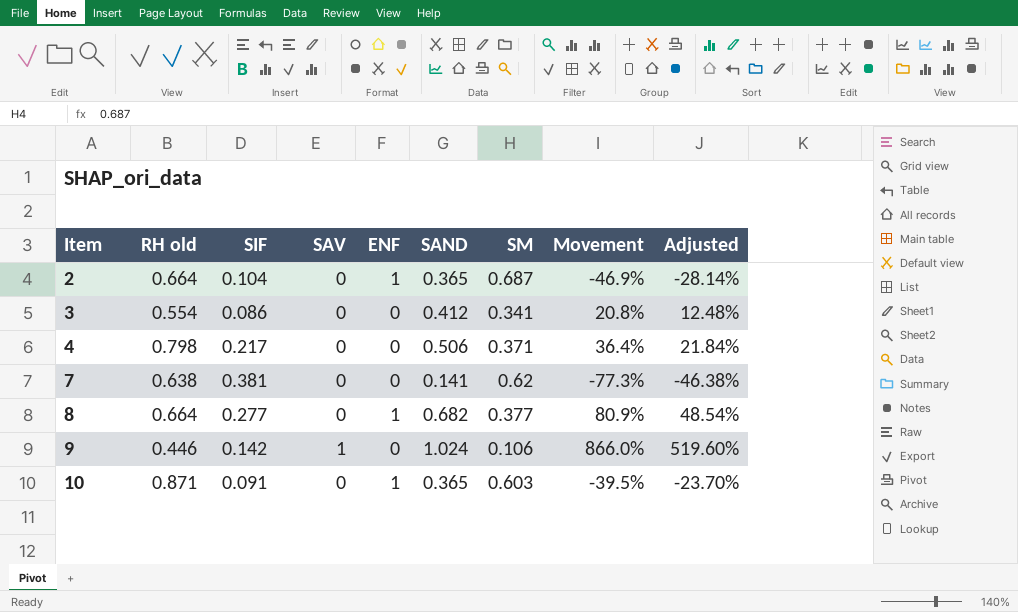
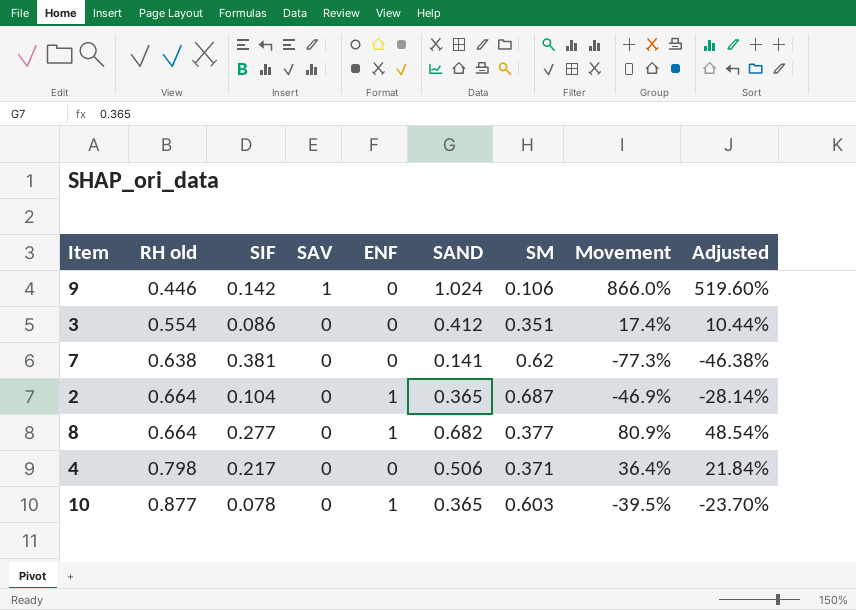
row order: Item ascending -> RH old ascending
3 | SM: 0.341 -> 0.351
3 | Movement: 20.8% -> 17.4%
3 | Adjusted: 12.48% -> 10.44%
10 | RH old: 0.871 -> 0.877
10 | SIF: 0.091 -> 0.078

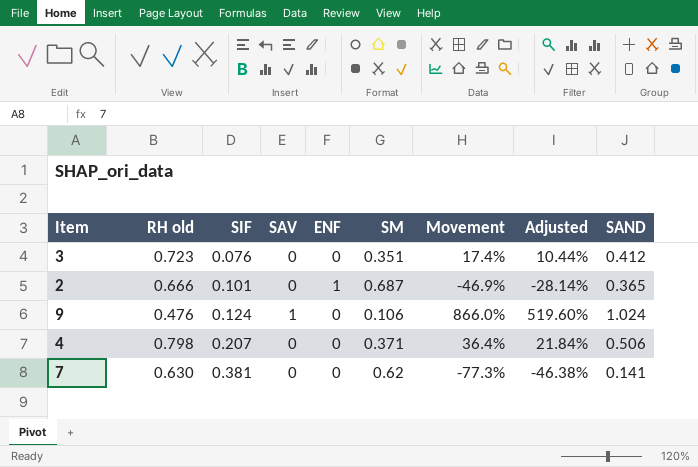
row order: RH old ascending -> SIF ascending
column SAND | position: 6 -> 9
row 8: 0.664 | 0.277 | 0 | 1 | 0.682 | 0.377 | 80.9% | 48.54% -> none
row 10: 0.877 | 0.078 | 0 | 1 | 0.365 | 0.603 | -39.5% | -23.70% -> none
3 | RH old: 0.554 -> 0.723
3 | SIF: 0.086 -> 0.076
2 | RH old: 0.664 -> 0.666
2 | SIF: 0.104 -> 0.101
9 | RH old: 0.446 -> 0.476
9 | SIF: 0.142 -> 0.124
4 | SIF: 0.217 -> 0.207
7 | RH old: 0.638 -> 0.630

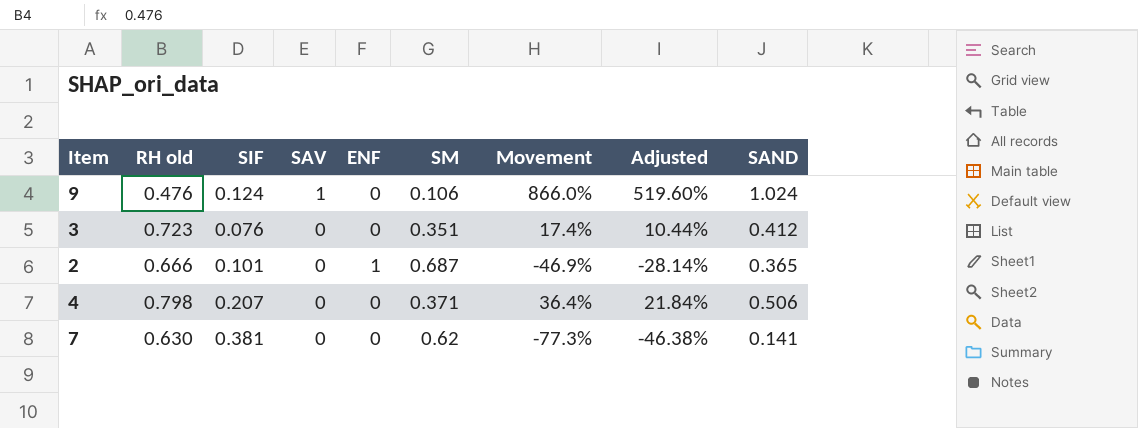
row order: SIF ascending -> SAV descending

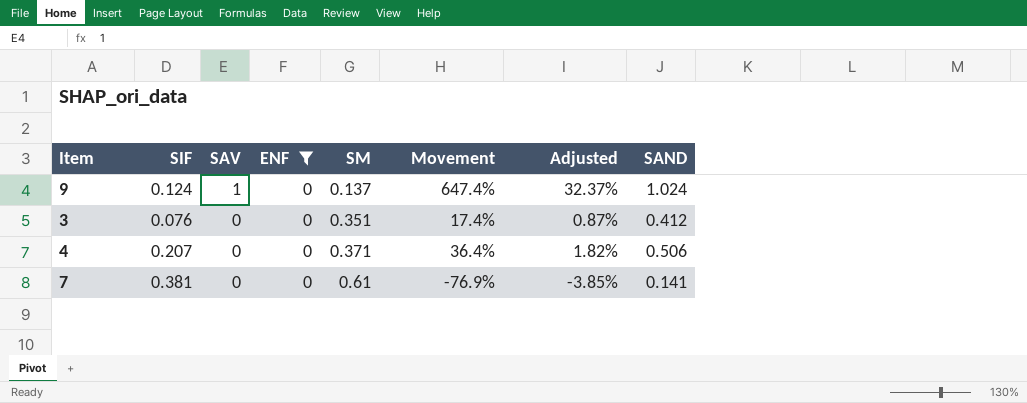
filter: none -> ENF = 0
column RH old | position: 2 -> none
column Adjusted | formula: [Movement] * 0.6 -> [Movement] * 0.05
9 | SM: 0.106 -> 0.137
9 | Movement: 866.0% -> 647.4%
7 | SM: 0.62 -> 0.61
7 | Movement: -77.3% -> -76.9%

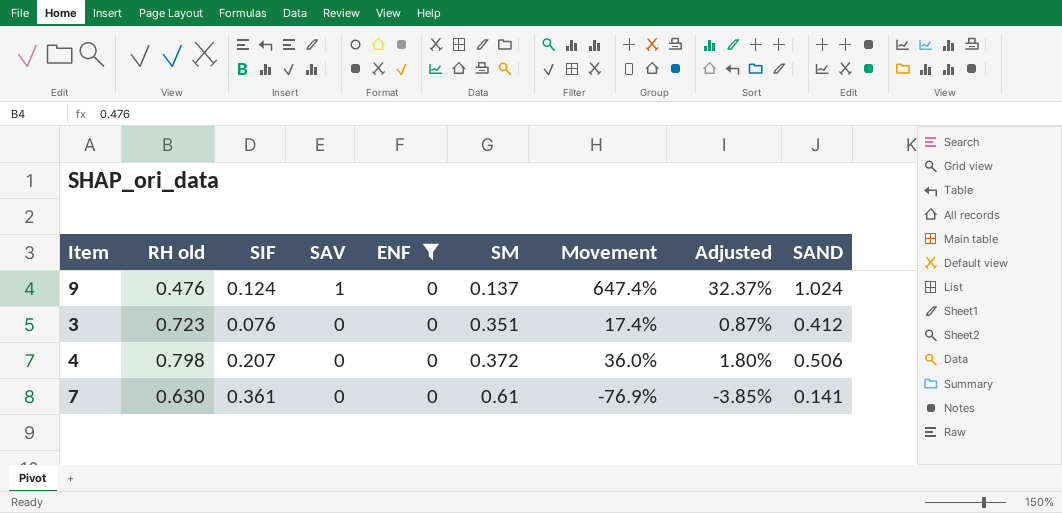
column RH old | position: none -> 2
4 | SM: 0.371 -> 0.372
4 | Movement: 36.4% -> 36.0%
4 | Adjusted: 1.82% -> 1.80%
7 | SIF: 0.381 -> 0.361

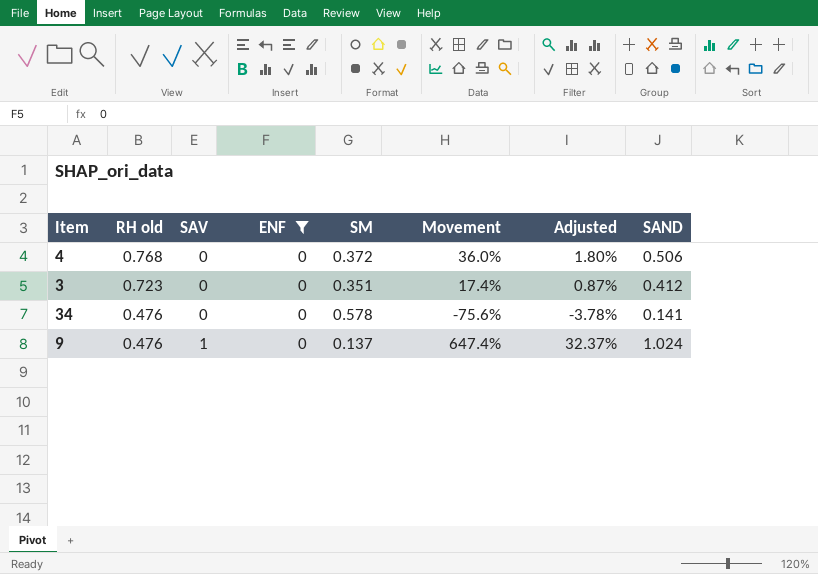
row order: SAV descending -> RH old descending
column SIF | position: 3 -> none
row 7: 0.630 | 0.361 | 0 | 0 | 0.61 | -76.9% | -3.85% | 0.141 -> none
4 | RH old: 0.798 -> 0.768
row 34: none -> 0.476 | 0 | 0 | 0.578 | -75.6% | -3.78% | 0.141

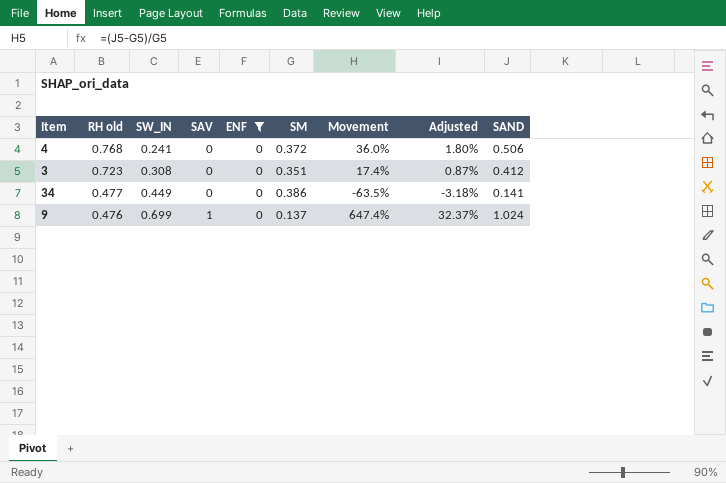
column SW_IN | position: none -> 3
34 | RH old: 0.476 -> 0.477
34 | SM: 0.578 -> 0.386
34 | Movement: -75.6% -> -63.5%
34 | Adjusted: -3.78% -> -3.18%

